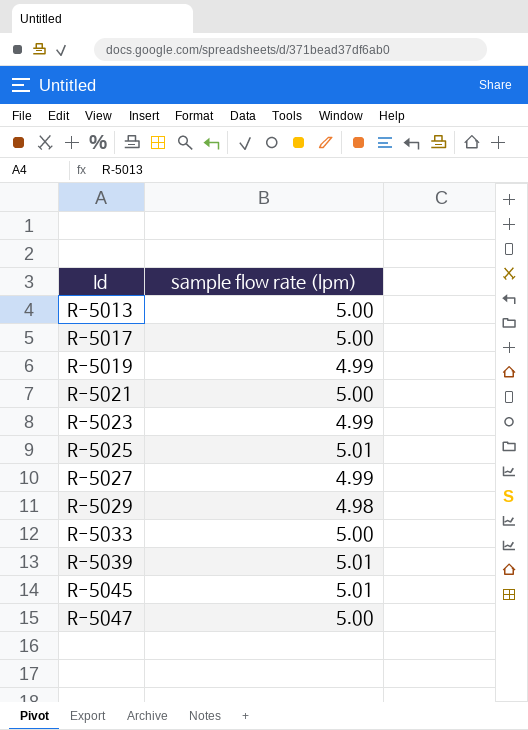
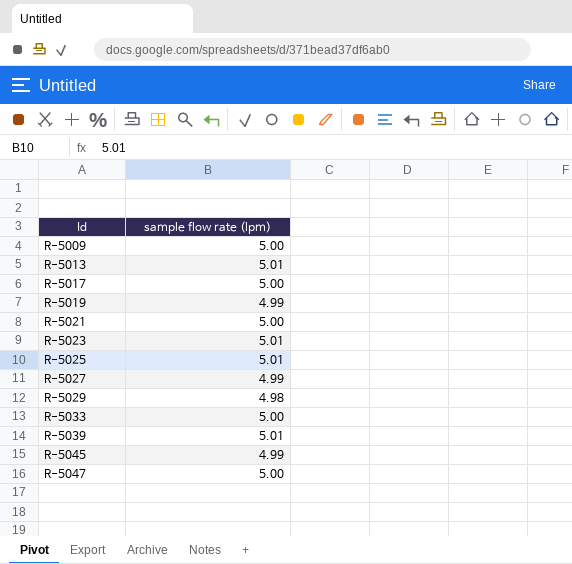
row R-5009: none -> 5.00
R-5013 | sample flow rate (lpm): 5.00 -> 5.01
R-5023 | sample flow rate (lpm): 4.99 -> 5.01
R-5045 | sample flow rate (lpm): 5.01 -> 4.99

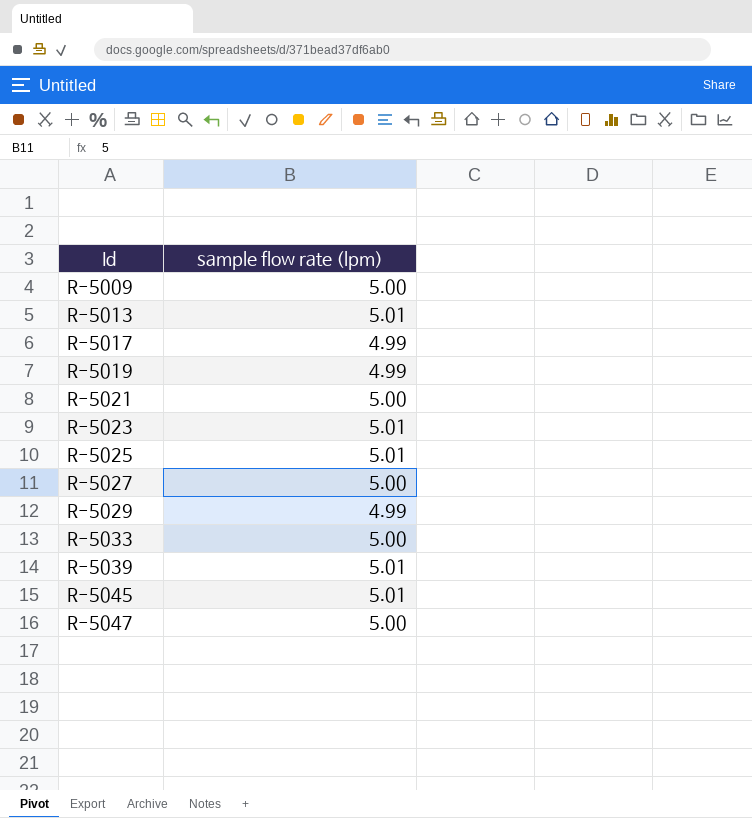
R-5017 | sample flow rate (lpm): 5.00 -> 4.99
R-5027 | sample flow rate (lpm): 4.99 -> 5.00
R-5029 | sample flow rate (lpm): 4.98 -> 4.99
R-5045 | sample flow rate (lpm): 4.99 -> 5.01

